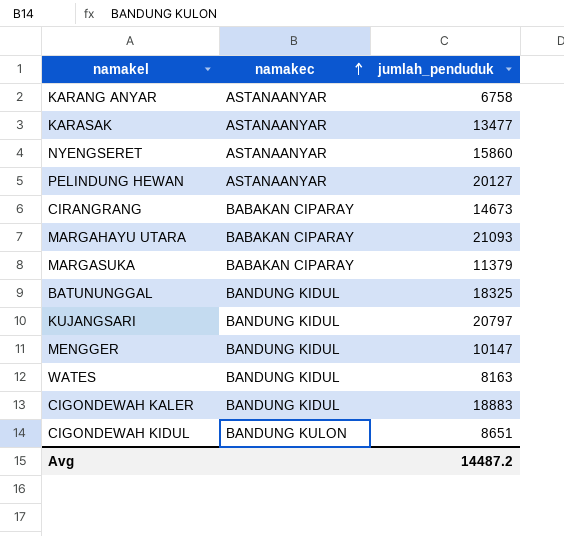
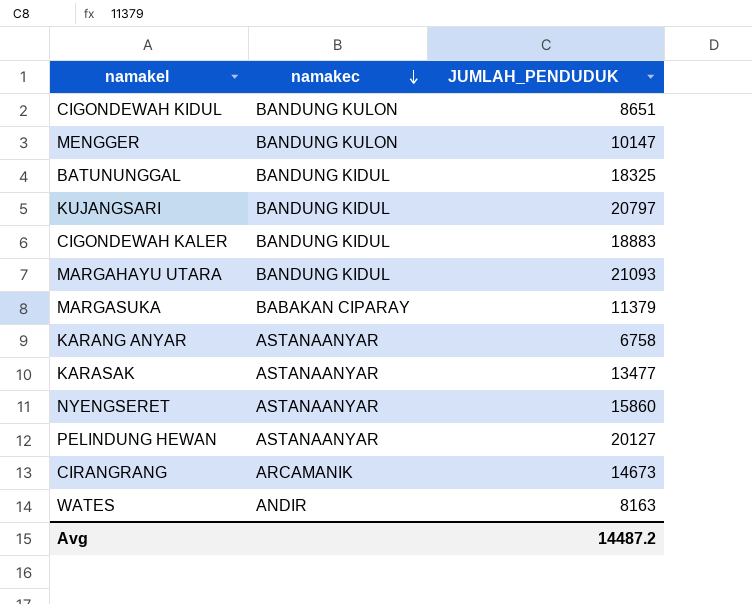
row order: namakec ascending -> namakec descending
column name: jumlah_penduduk -> JUMLAH_PENDUDUK
MENGGER | namakec: BANDUNG KIDUL -> BANDUNG KULON
MARGAHAYU UTARA | namakec: BABAKAN CIPARAY -> BANDUNG KIDUL
CIRANGRANG | namakec: BABAKAN CIPARAY -> ARCAMANIK
WATES | namakec: BANDUNG KIDUL -> ANDIR

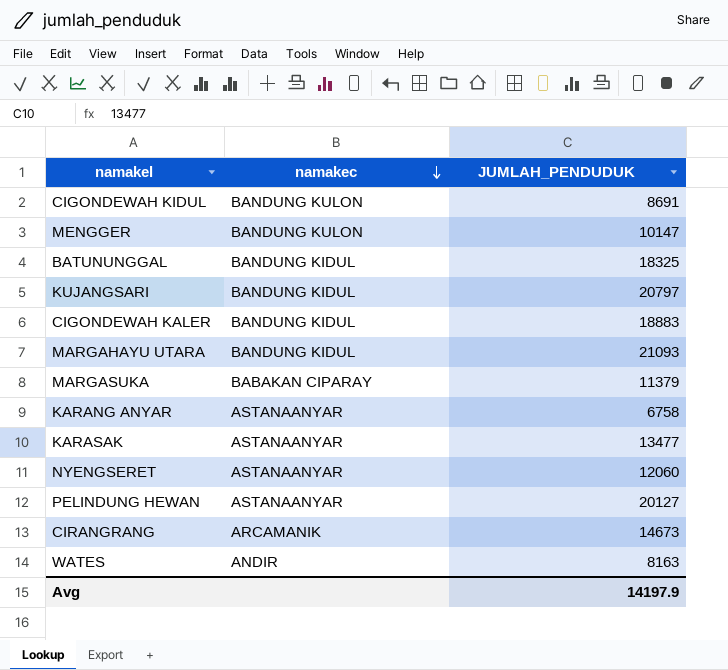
CIGONDEWAH KIDUL | JUMLAH_PENDUDUK: 8651 -> 8691
NYENGSERET | JUMLAH_PENDUDUK: 15860 -> 12060
Avg | JUMLAH_PENDUDUK: 14487.2 -> 14197.9

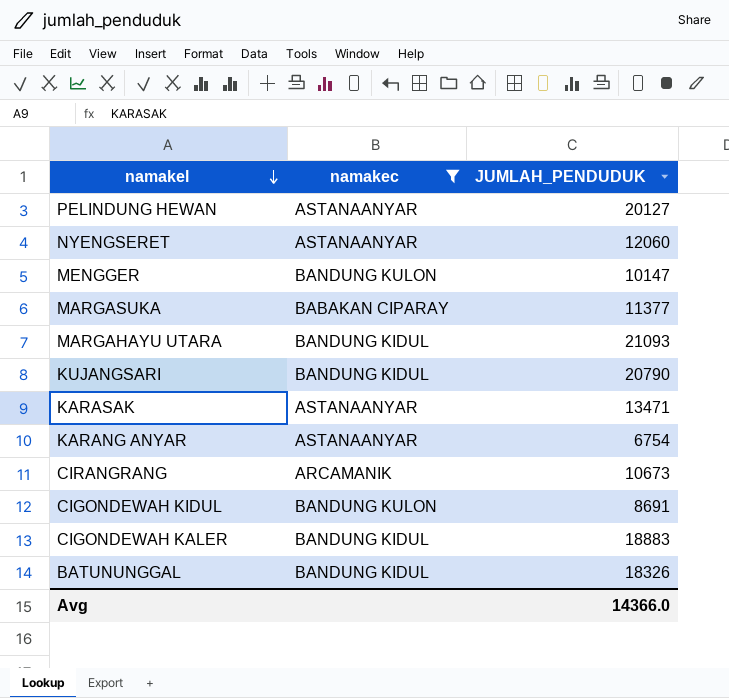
filter: none -> namakec != ANDIR
row order: namakec descending -> namakel descending
MARGASUKA | JUMLAH_PENDUDUK: 11379 -> 11377
KUJANGSARI | JUMLAH_PENDUDUK: 20797 -> 20790
KARASAK | JUMLAH_PENDUDUK: 13477 -> 13471
KARANG ANYAR | JUMLAH_PENDUDUK: 6758 -> 6754
CIRANGRANG | JUMLAH_PENDUDUK: 14673 -> 10673
BATUNUNGGAL | JUMLAH_PENDUDUK: 18325 -> 18326
Avg | JUMLAH_PENDUDUK: 14197.9 -> 14366.0

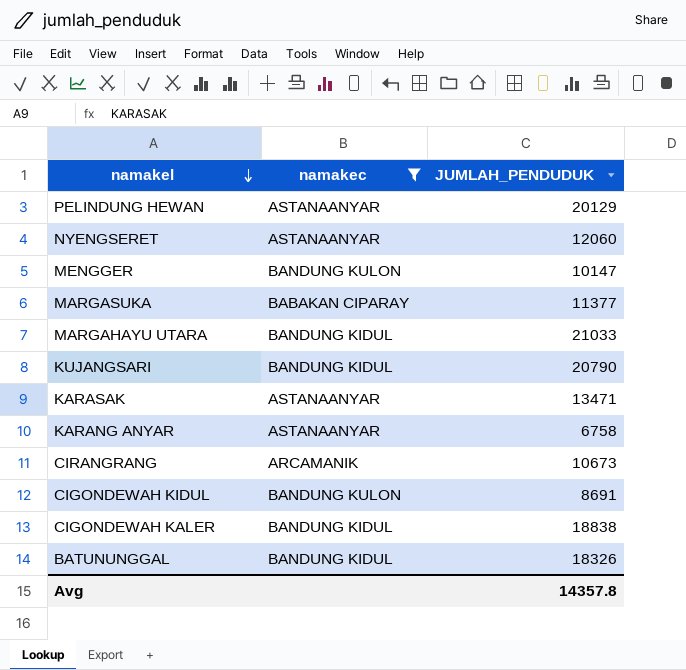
PELINDUNG HEWAN | JUMLAH_PENDUDUK: 20127 -> 20129
MARGAHAYU UTARA | JUMLAH_PENDUDUK: 21093 -> 21033
KARANG ANYAR | JUMLAH_PENDUDUK: 6754 -> 6758
CIGONDEWAH KALER | JUMLAH_PENDUDUK: 18883 -> 18838
Avg | JUMLAH_PENDUDUK: 14366.0 -> 14357.8

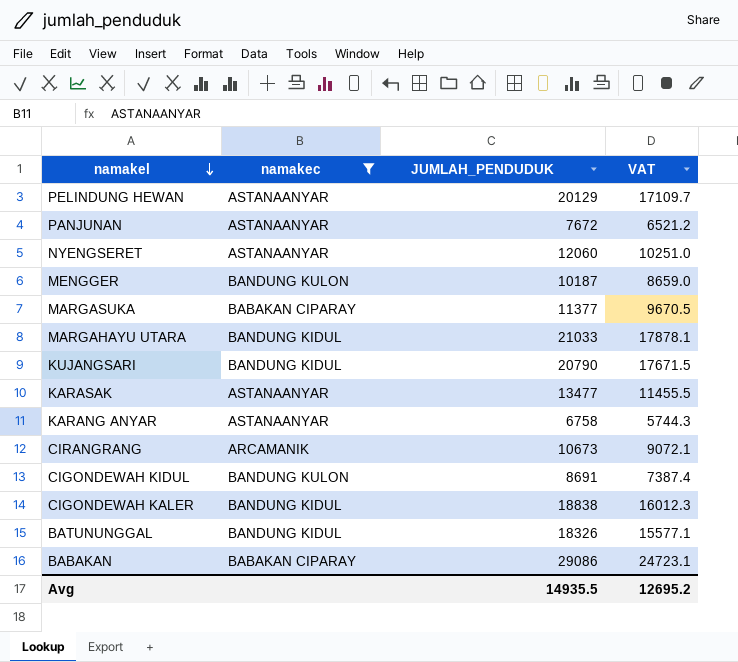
column VAT | formula: none -> [JUMLAH_PENDUDUK] * 0.85
row PANJUNAN: none -> ASTANAANYAR | 7672 | 6521.2
MENGGER | JUMLAH_PENDUDUK: 10147 -> 10187
KARASAK | JUMLAH_PENDUDUK: 13471 -> 13477
row BABAKAN: none -> BABAKAN CIPARAY | 29086 | 24723.1
Avg | JUMLAH_PENDUDUK: 14357.8 -> 14935.5

